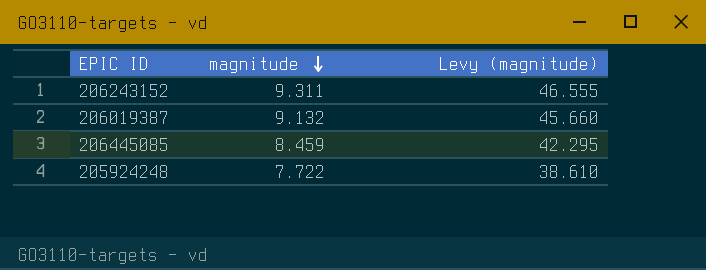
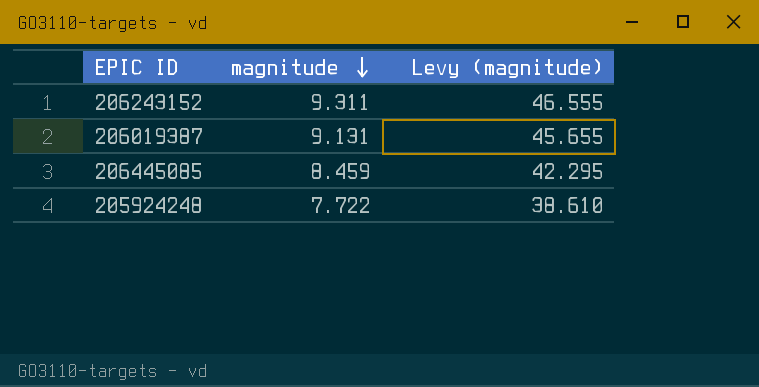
206019387 | magnitude: 9.132 -> 9.131
206019387 | Levy (magnitude): 45.660 -> 45.655

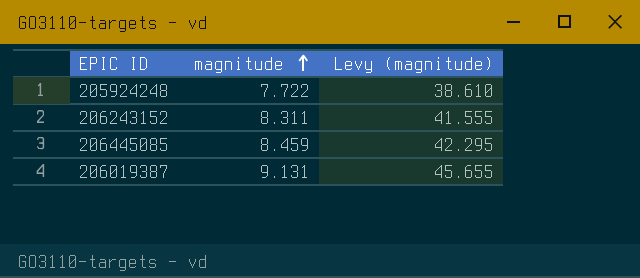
row order: magnitude descending -> magnitude ascending
206243152 | magnitude: 9.311 -> 8.311
206243152 | Levy (magnitude): 46.555 -> 41.555

